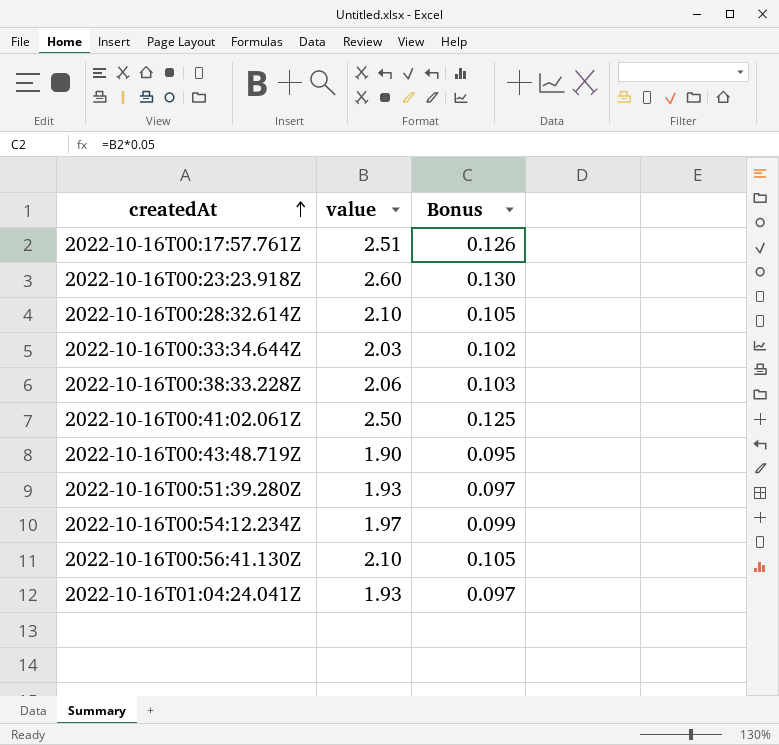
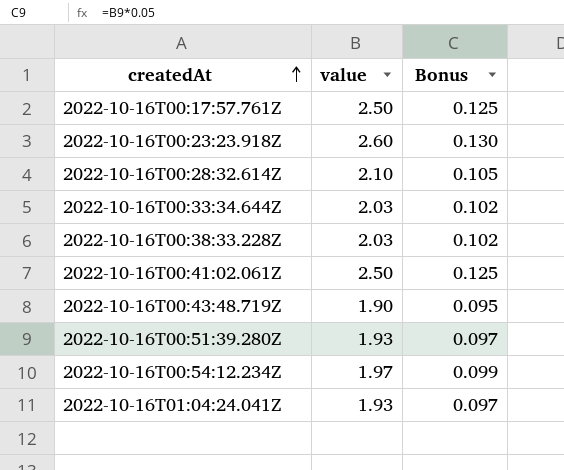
row 2022-10-16T00:56:41.130Z: 2.10 | 0.105 -> none
2022-10-16T00:17:57.761Z | value: 2.51 -> 2.50
2022-10-16T00:17:57.761Z | Bonus: 0.126 -> 0.125
2022-10-16T00:38:33.228Z | value: 2.06 -> 2.03
2022-10-16T00:38:33.228Z | Bonus: 0.103 -> 0.102

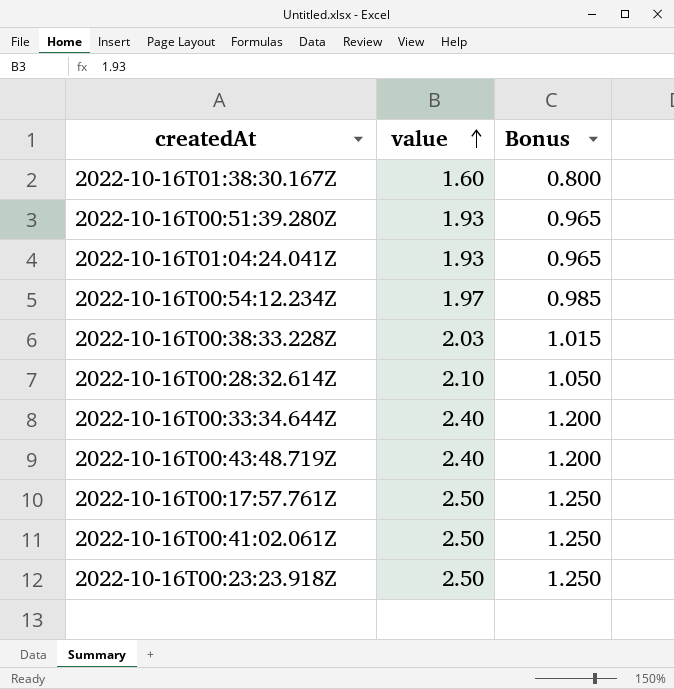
row order: createdAt ascending -> value ascending
column Bonus | formula: [value] * 0.05 -> [value] * 0.5
row 2022-10-16T01:38:30.167Z: none -> 1.60 | 0.800
2022-10-16T00:33:34.644Z | value: 2.03 -> 2.40
2022-10-16T00:43:48.719Z | value: 1.90 -> 2.40
2022-10-16T00:23:23.918Z | value: 2.60 -> 2.50

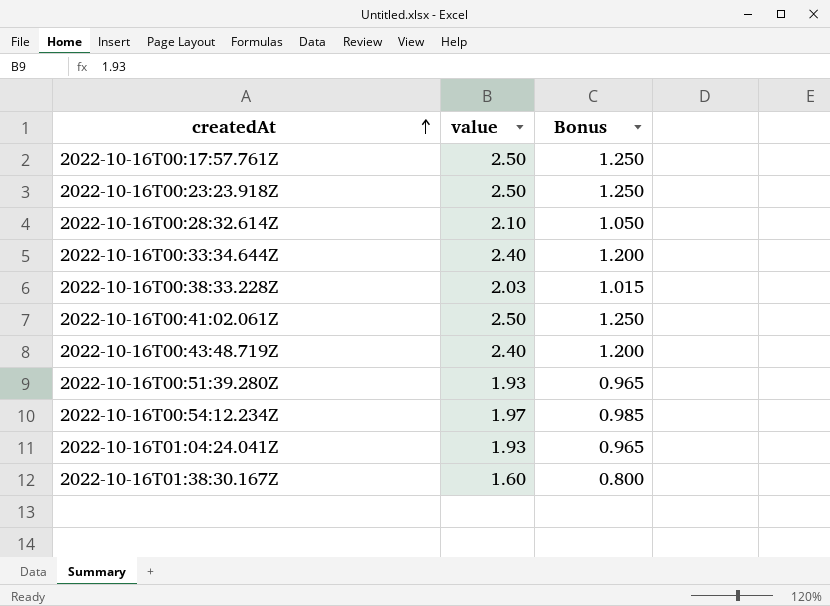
row order: value ascending -> createdAt ascending

